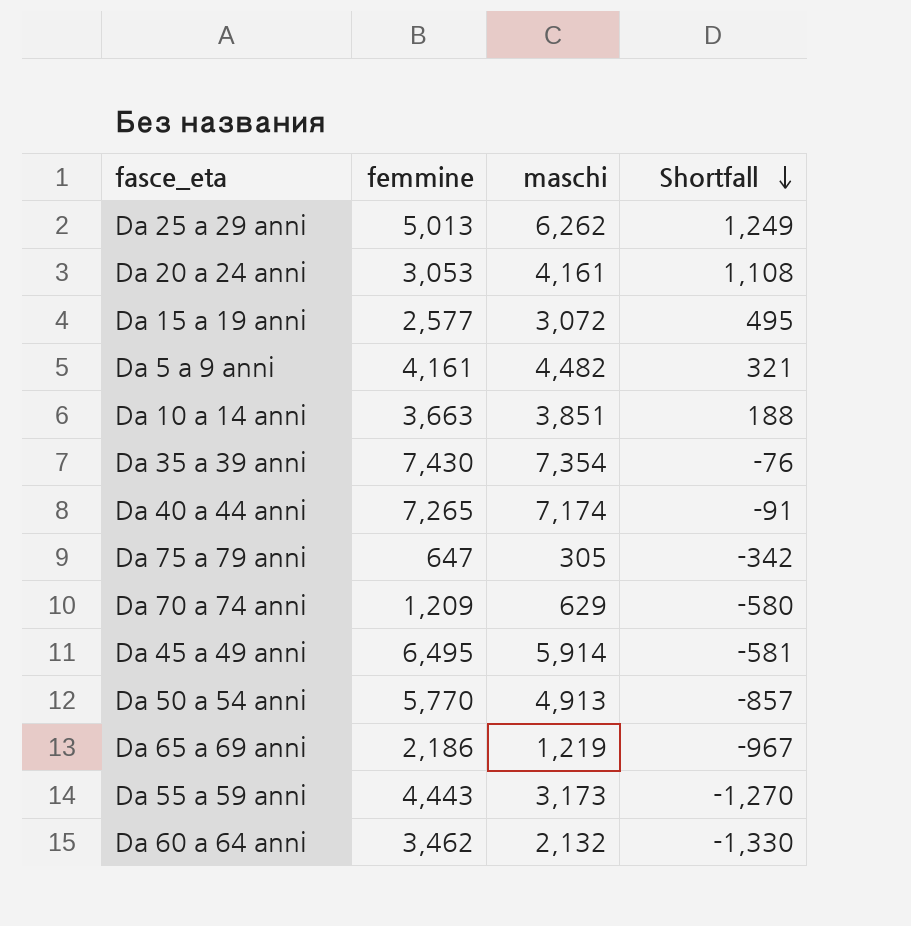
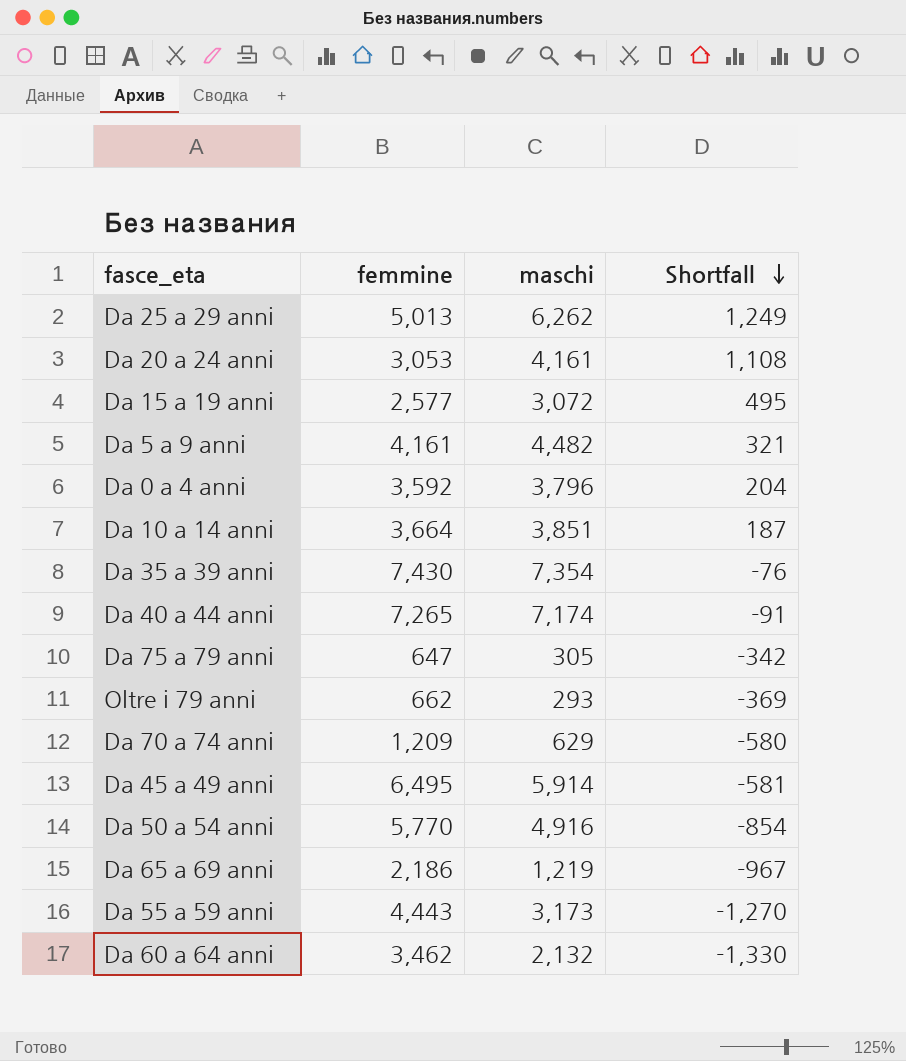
row Da 0 a 4 anni: none -> 3,592 | 3,796 | 204
Da 10 a 14 anni | femmine: 3,663 -> 3,664
Da 10 a 14 anni | Shortfall: 188 -> 187
row Oltre i 79 anni: none -> 662 | 293 | -369
Da 50 a 54 anni | maschi: 4,913 -> 4,916
Da 50 a 54 anni | Shortfall: -857 -> -854

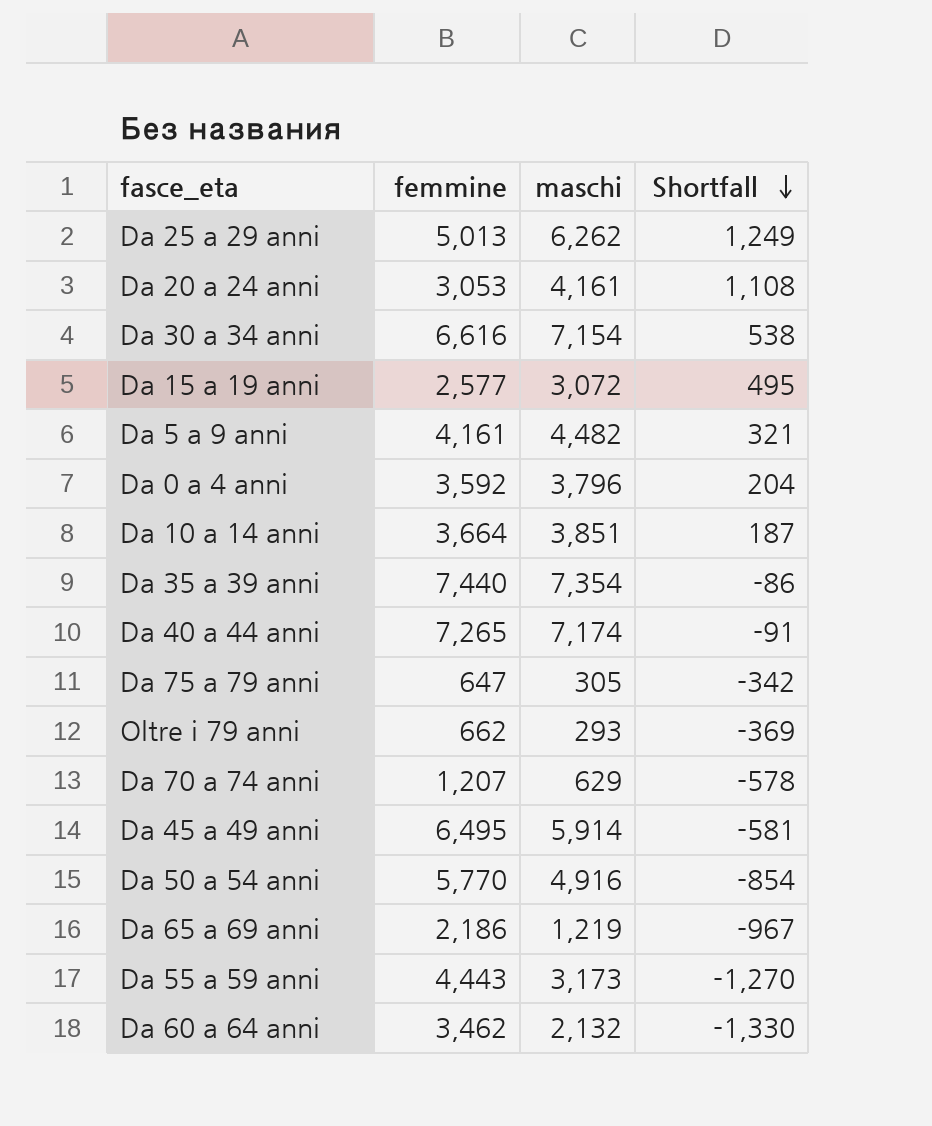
row Da 30 a 34 anni: none -> 6,616 | 7,154 | 538
Da 35 a 39 anni | femmine: 7,430 -> 7,440
Da 35 a 39 anni | Shortfall: -76 -> -86
Da 70 a 74 anni | femmine: 1,209 -> 1,207
Da 70 a 74 anni | Shortfall: -580 -> -578

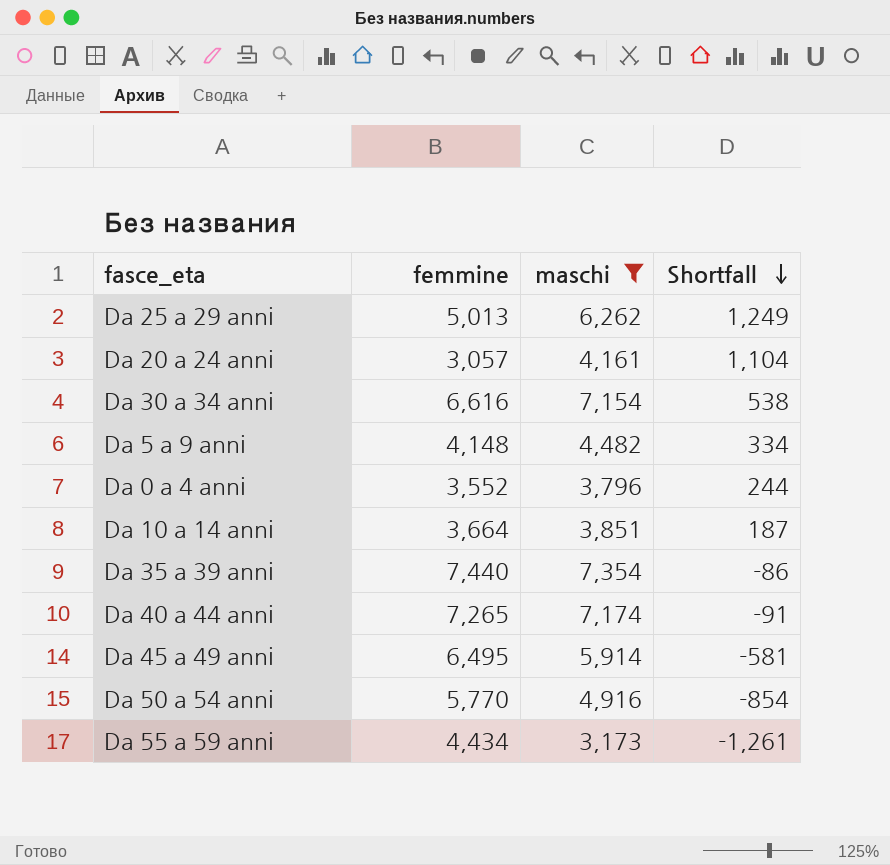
filter: none -> maschi >= 3,173
Da 20 a 24 anni | femmine: 3,053 -> 3,057
Da 20 a 24 anni | Shortfall: 1,108 -> 1,104
Da 5 a 9 anni | femmine: 4,161 -> 4,148
Da 5 a 9 anni | Shortfall: 321 -> 334
Da 0 a 4 anni | femmine: 3,592 -> 3,552
Da 0 a 4 anni | Shortfall: 204 -> 244
Da 55 a 59 anni | femmine: 4,443 -> 4,434
Da 55 a 59 anni | Shortfall: -1,270 -> -1,261

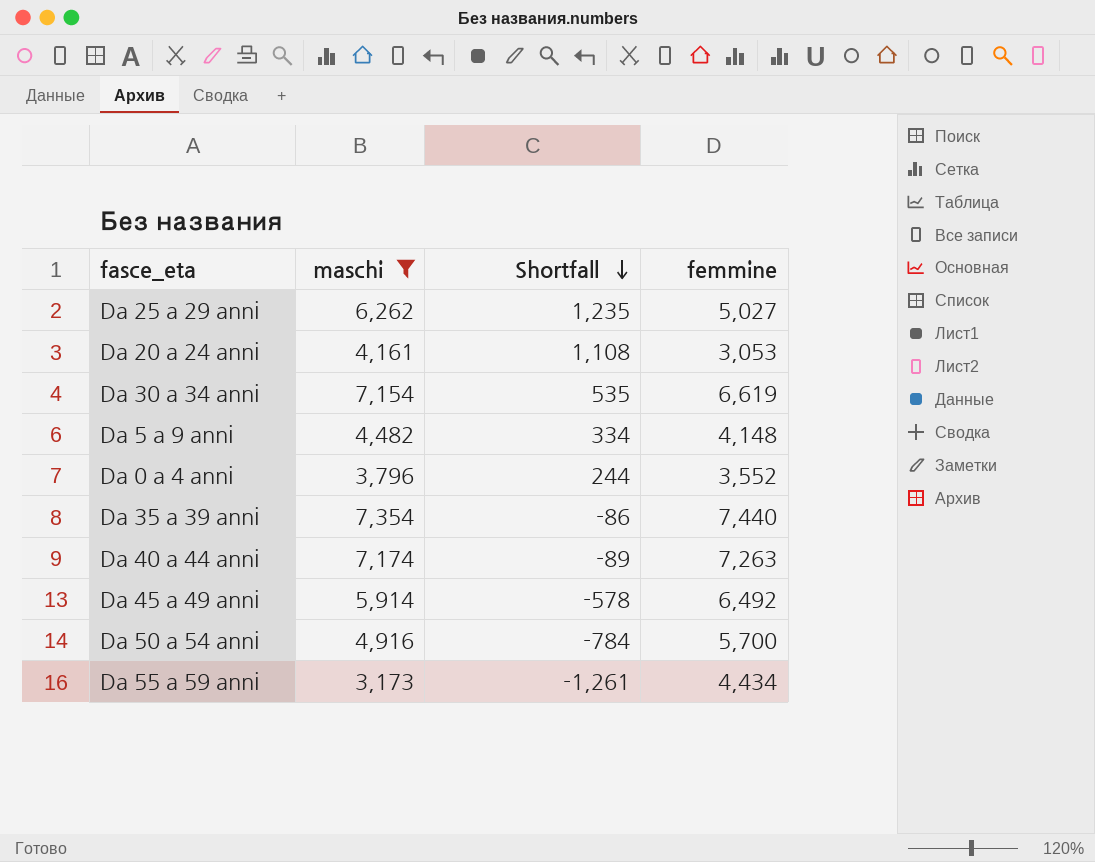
column femmine | position: 2 -> 4
row Da 10 a 14 anni: 3,664 | 3,851 | 187 -> none
Da 25 a 29 anni | Shortfall: 1,249 -> 1,235
Da 25 a 29 anni | femmine: 5,013 -> 5,027
Da 20 a 24 anni | Shortfall: 1,104 -> 1,108
Da 20 a 24 anni | femmine: 3,057 -> 3,053
Da 30 a 34 anni | Shortfall: 538 -> 535
Da 30 a 34 anni | femmine: 6,616 -> 6,619
Da 40 a 44 anni | Shortfall: -91 -> -89
Da 40 a 44 anni | femmine: 7,265 -> 7,263
Da 45 a 49 anni | Shortfall: -581 -> -578
Da 45 a 49 anni | femmine: 6,495 -> 6,492
Da 50 a 54 anni | Shortfall: -854 -> -784
Da 50 a 54 anni | femmine: 5,770 -> 5,700

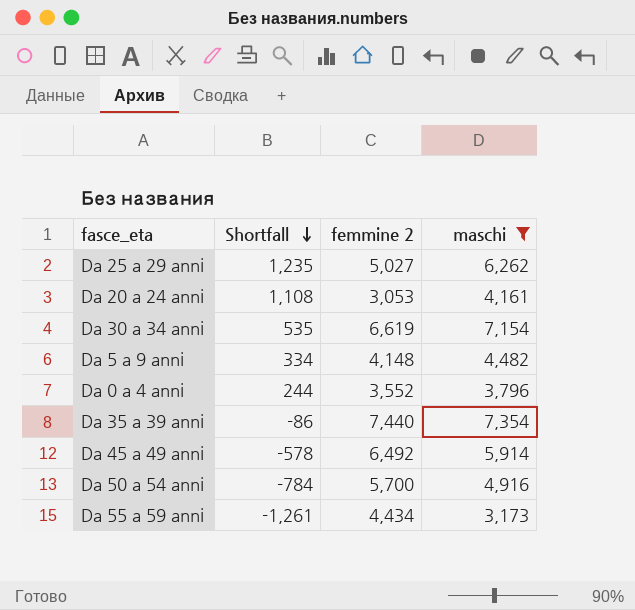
column name: femmine -> femmine 2
column maschi | position: 2 -> 4
row Da 40 a 44 anni: 7,174 | -89 | 7,263 -> none

